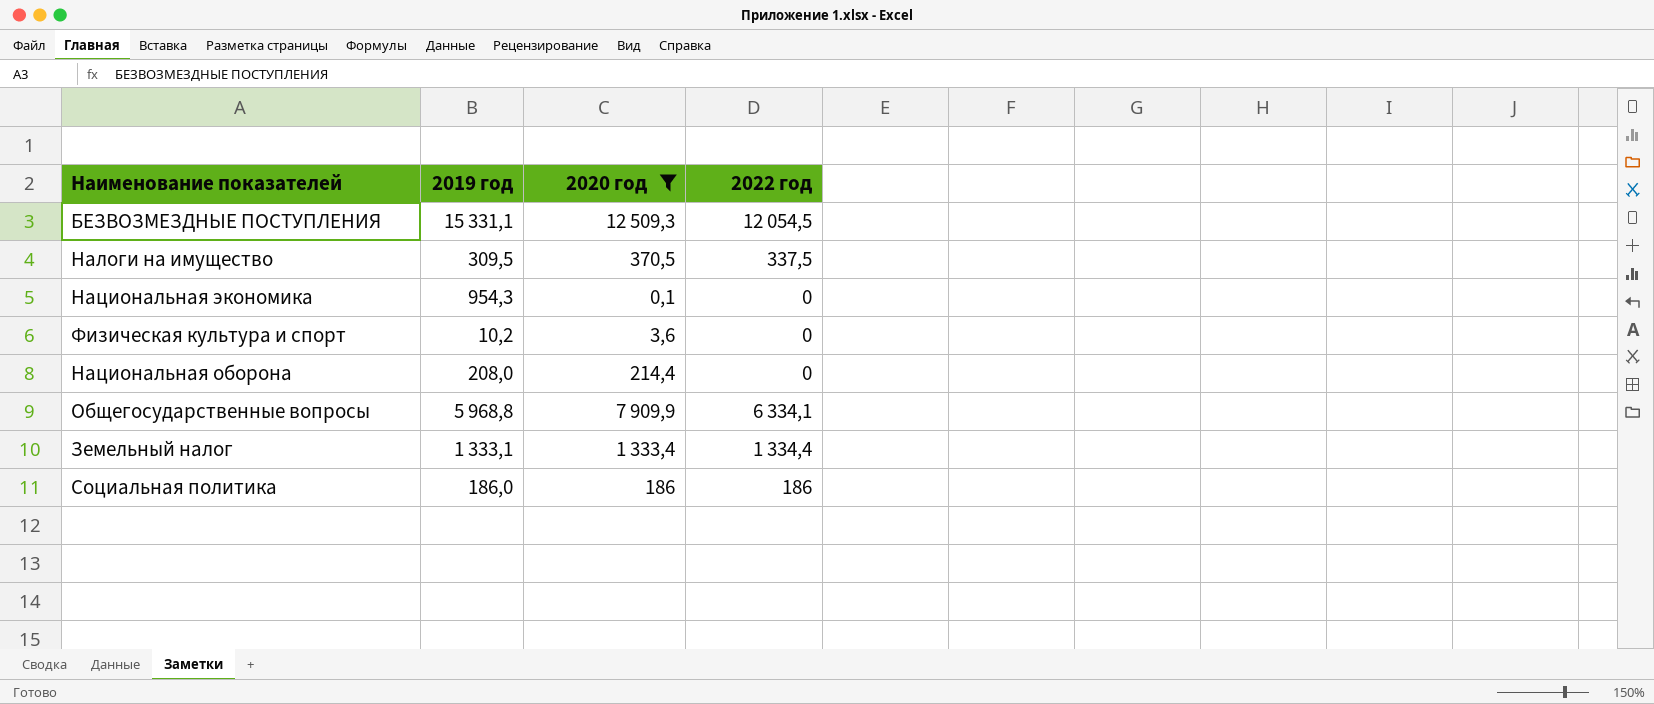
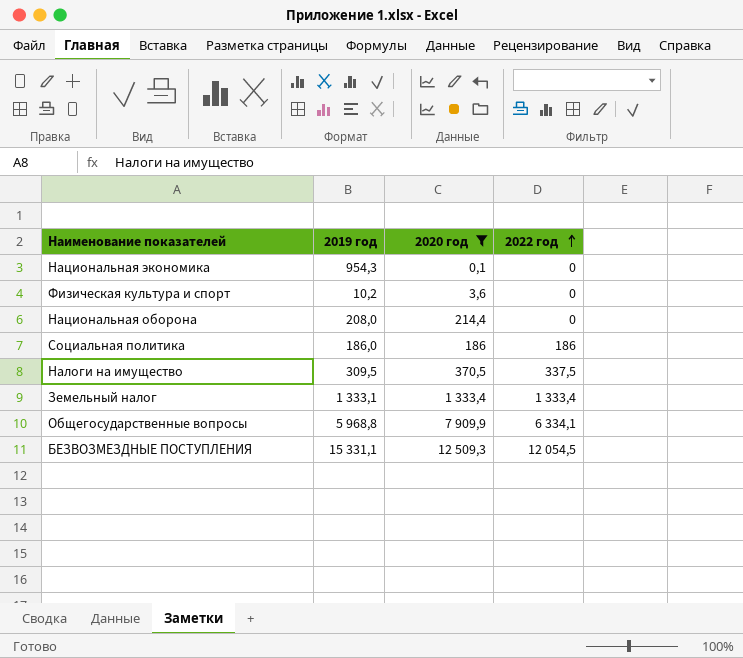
row order: none -> 2022 год ascending
Земельный налог | 2022 год: 1 334,4 -> 1 333,4

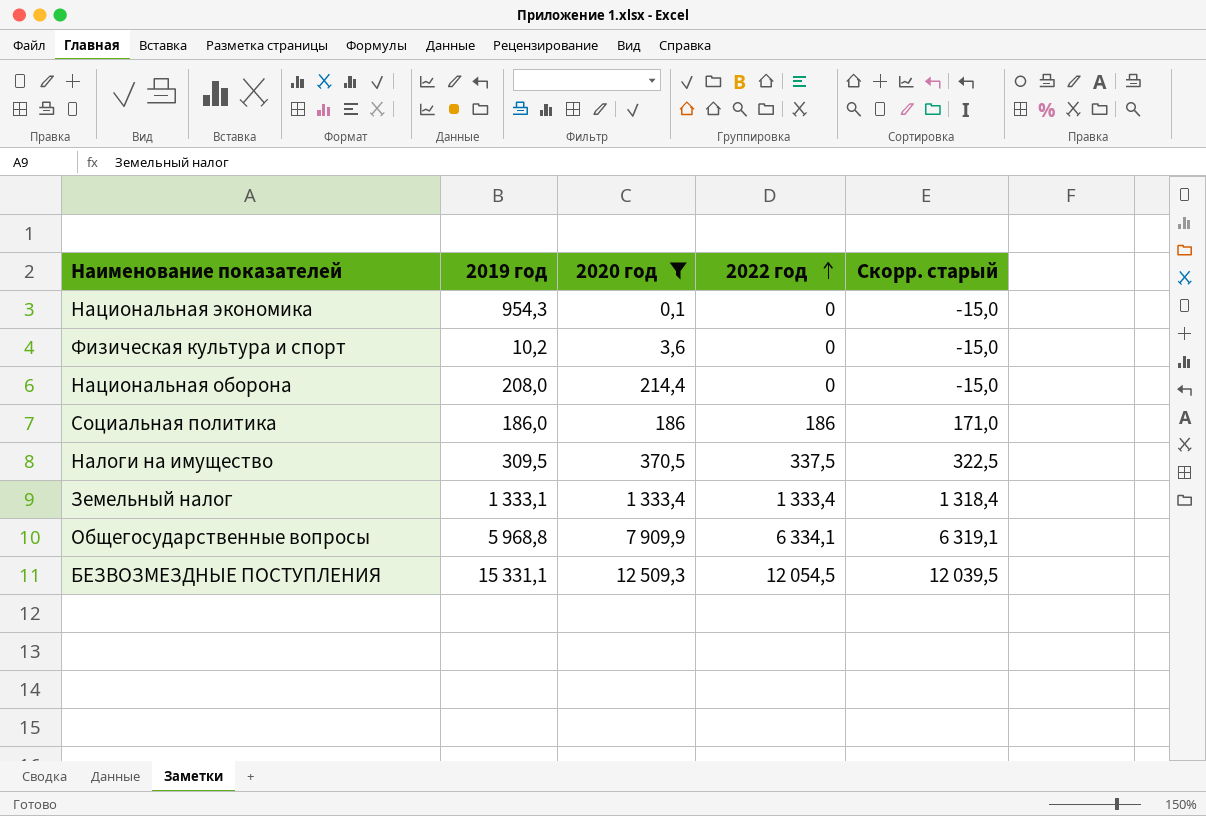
column Скорр. старый | formula: none -> [2022 год] - 15

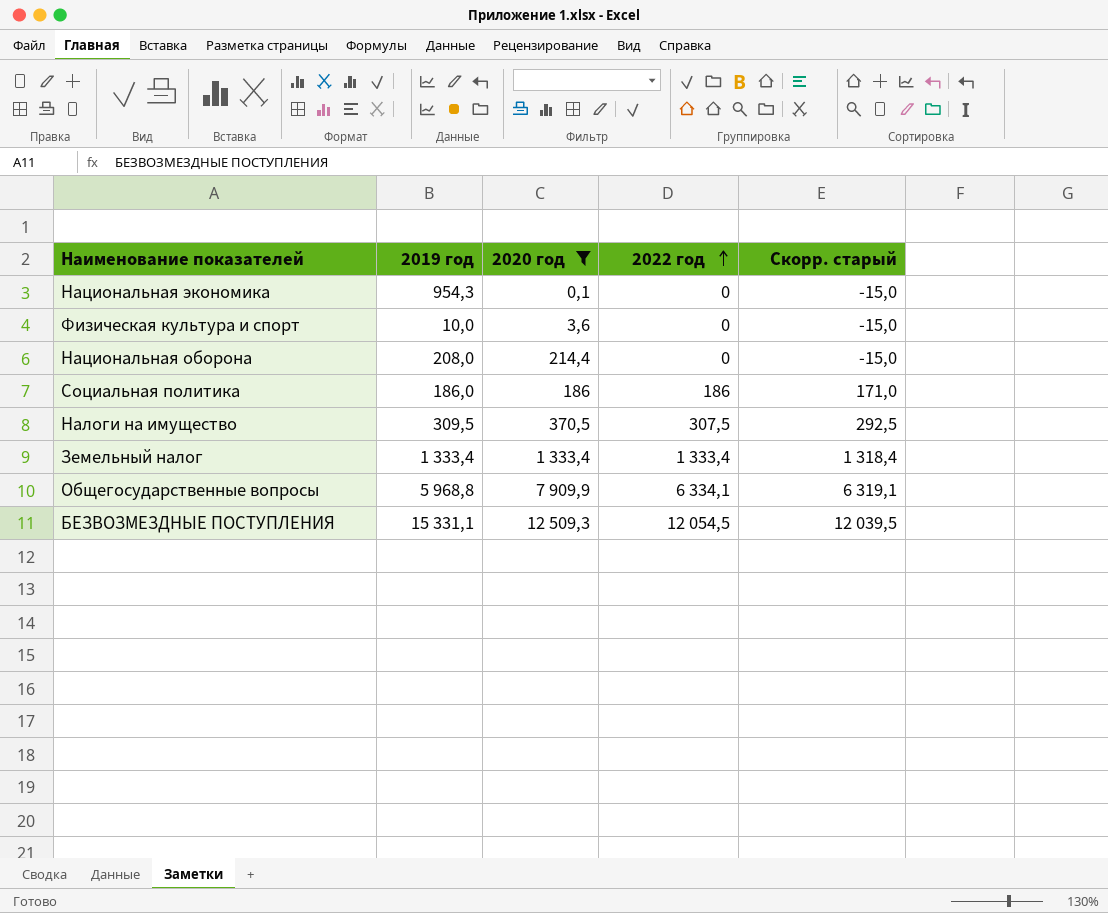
Физическая культура и спорт | 2019 год: 10,2 -> 10,0
Налоги на имущество | 2022 год: 337,5 -> 307,5
Налоги на имущество | Скорр. старый: 322,5 -> 292,5
Земельный налог | 2019 год: 1 333,1 -> 1 333,4

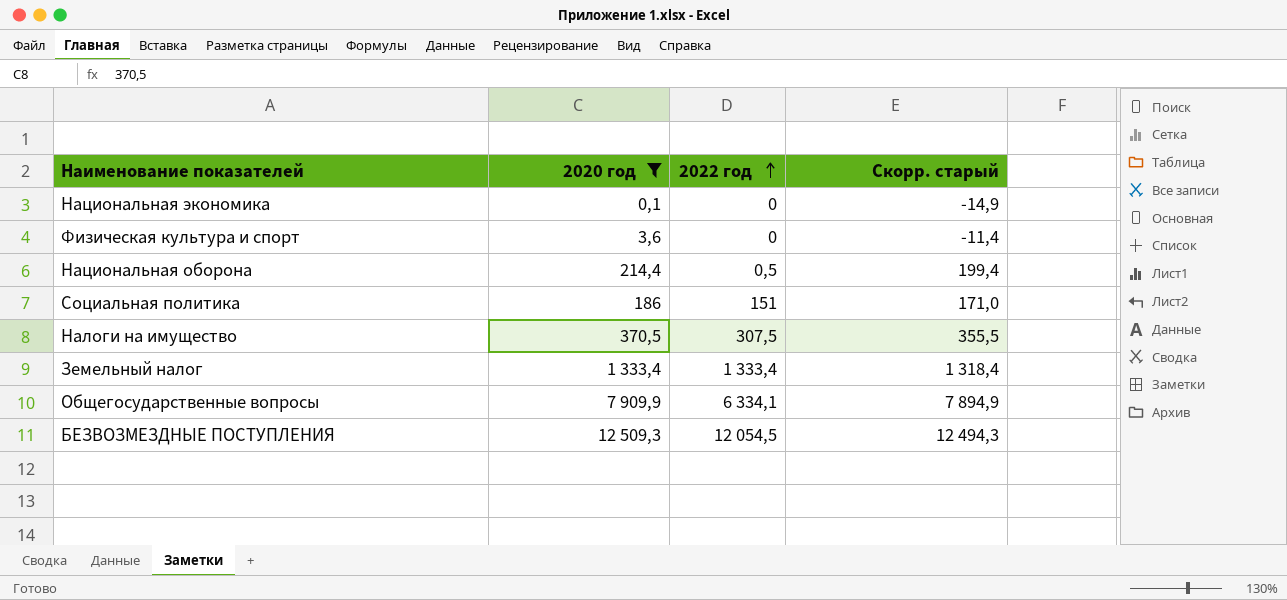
column 2019 год | position: 2 -> none
column Скорр. старый | formula: [2022 год] - 15 -> [2020 год] - 15
Национальная оборона | 2022 год: 0 -> 0,5
Социальная политика | 2022 год: 186 -> 151

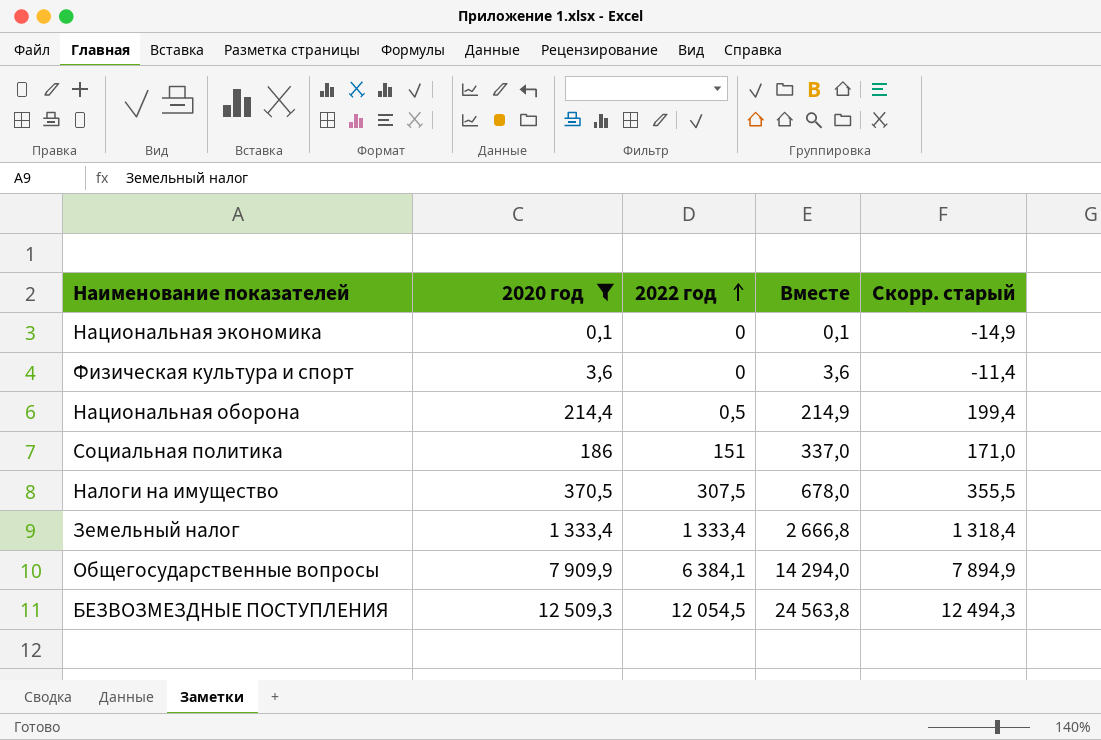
column Вместе | formula: none -> [2020 год] + [2022 год]
Общегосударственные вопросы | 2022 год: 6 334,1 -> 6 384,1

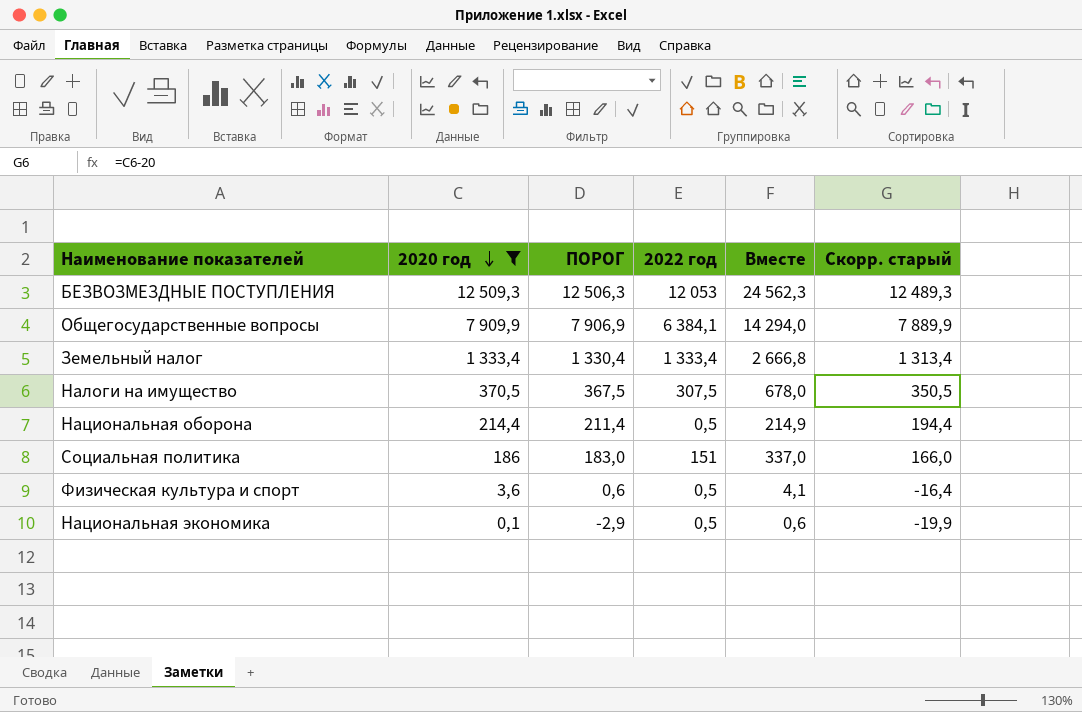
row order: 2022 год ascending -> 2020 год descending
column ПОРОГ | formula: none -> [2020 год] - 3
column Скорр. старый | formula: [2020 год] - 15 -> [2020 год] - 20
БЕЗВОЗМЕЗДНЫЕ ПОСТУПЛЕНИЯ | 2022 год: 12 054,5 -> 12 053
БЕЗВОЗМЕЗДНЫЕ ПОСТУПЛЕНИЯ | Вместе: 24 563,8 -> 24 562,3
Физическая культура и спорт | 2022 год: 0 -> 0,5
Физическая культура и спорт | Вместе: 3,6 -> 4,1
Национальная экономика | 2022 год: 0 -> 0,5
Национальная экономика | Вместе: 0,1 -> 0,6

